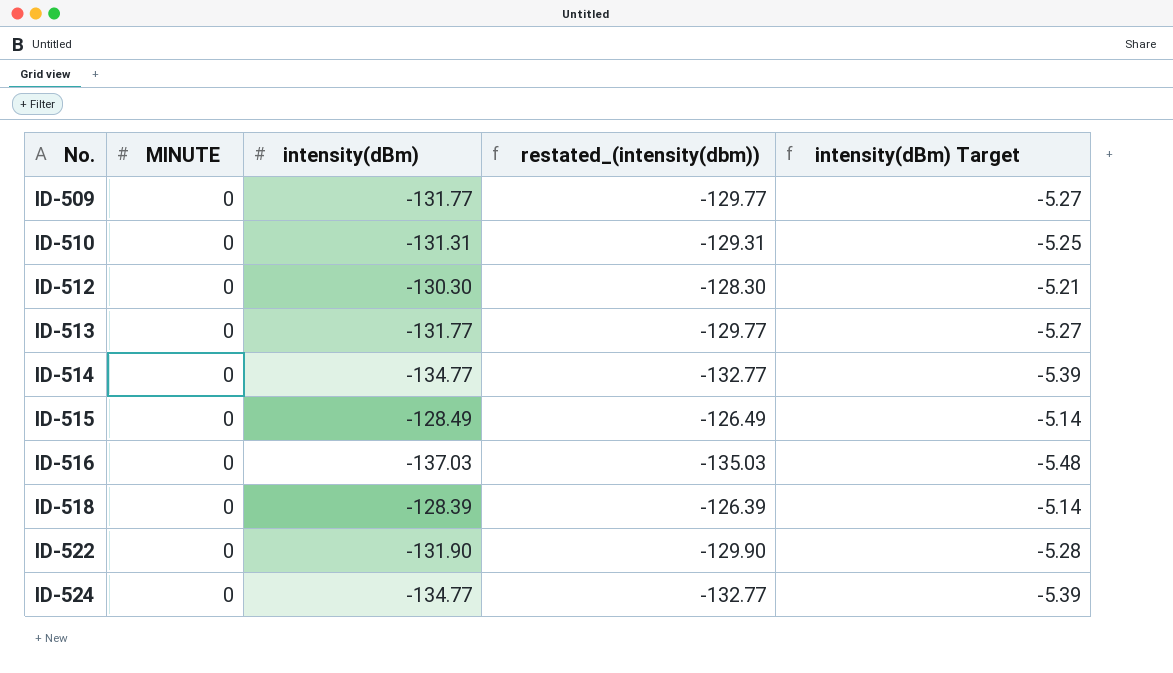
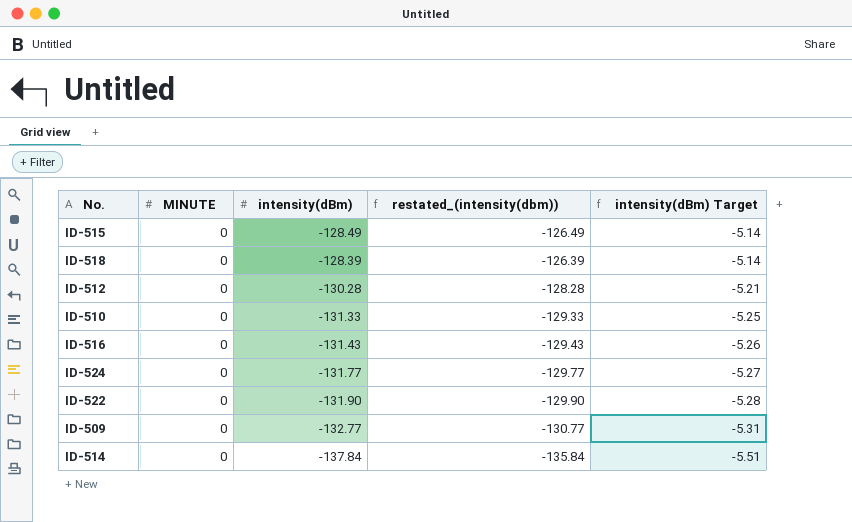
row order: No. ascending -> intensity(dBm) Target descending
row ID-513: 0 | -131.77 | -129.77 | -5.27 -> none
ID-512 | intensity(dBm): -130.30 -> -130.28
ID-512 | restated_(intensity(dbm)): -128.30 -> -128.28
ID-510 | intensity(dBm): -131.31 -> -131.33
ID-510 | restated_(intensity(dbm)): -129.31 -> -129.33
ID-516 | intensity(dBm): -137.03 -> -131.43
ID-516 | restated_(intensity(dbm)): -135.03 -> -129.43
ID-516 | intensity(dBm) Target: -5.48 -> -5.26
ID-524 | intensity(dBm): -134.77 -> -131.77
ID-524 | restated_(intensity(dbm)): -132.77 -> -129.77
ID-524 | intensity(dBm) Target: -5.39 -> -5.27
ID-509 | intensity(dBm): -131.77 -> -132.77
ID-509 | restated_(intensity(dbm)): -129.77 -> -130.77
ID-509 | intensity(dBm) Target: -5.27 -> -5.31
ID-514 | intensity(dBm): -134.77 -> -137.84
ID-514 | restated_(intensity(dbm)): -132.77 -> -135.84
ID-514 | intensity(dBm) Target: -5.39 -> -5.51

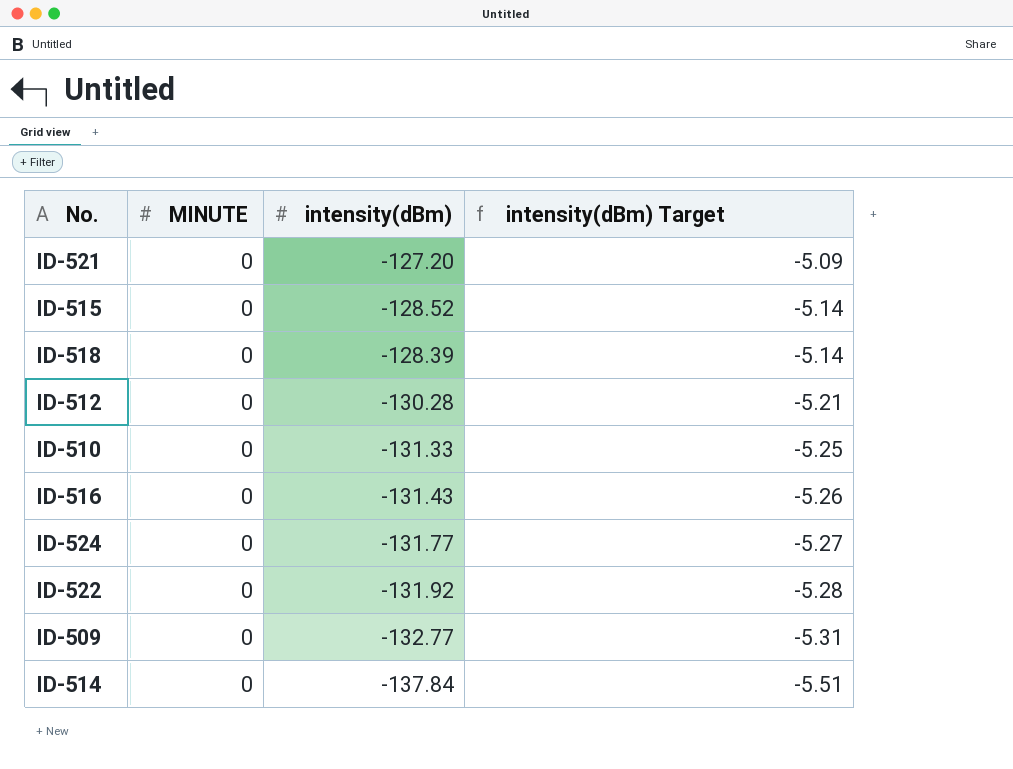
column restated_(intensity(dbm)) | formula: [intensity(dBm)] + 2 -> none
row ID-521: none -> 0 | -127.20 | -5.09
ID-515 | intensity(dBm): -128.49 -> -128.52
ID-522 | intensity(dBm): -131.90 -> -131.92

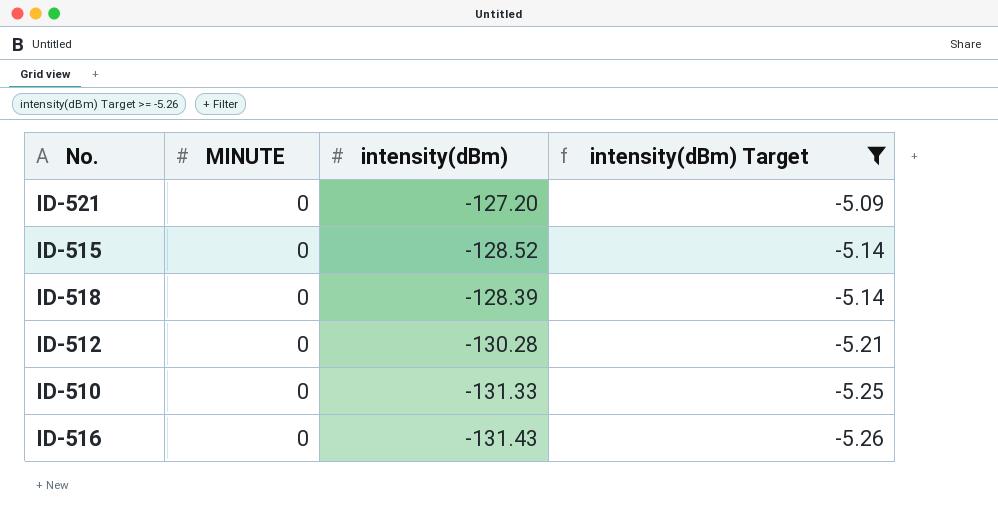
filter: none -> intensity(dBm) Target >= -5.26

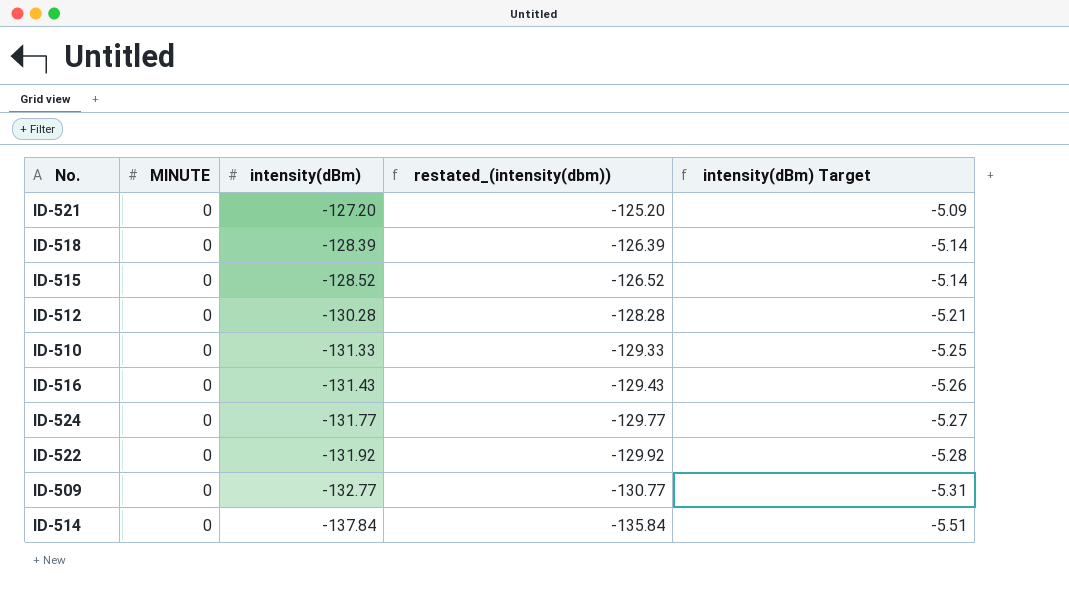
filter: intensity(dBm) Target >= -5.26 -> none
row order: intensity(dBm) Target descending -> intensity(dBm) descending
column restated_(intensity(dbm)) | formula: none -> [intensity(dBm)] + 2

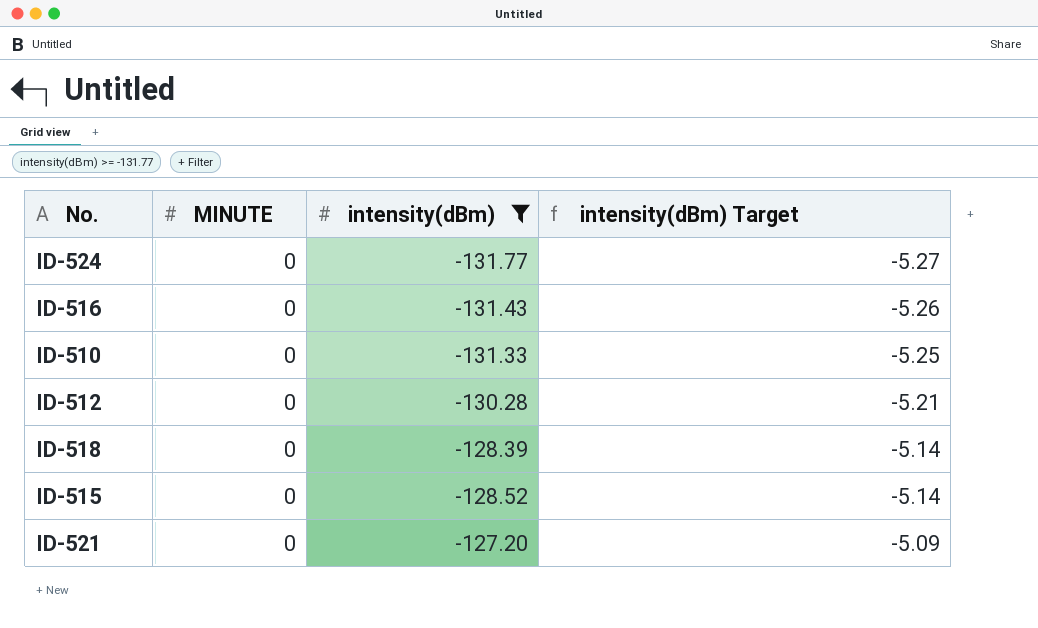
filter: none -> intensity(dBm) >= -131.77
row order: intensity(dBm) descending -> intensity(dBm) Target ascending
column restated_(intensity(dbm)) | formula: [intensity(dBm)] + 2 -> none

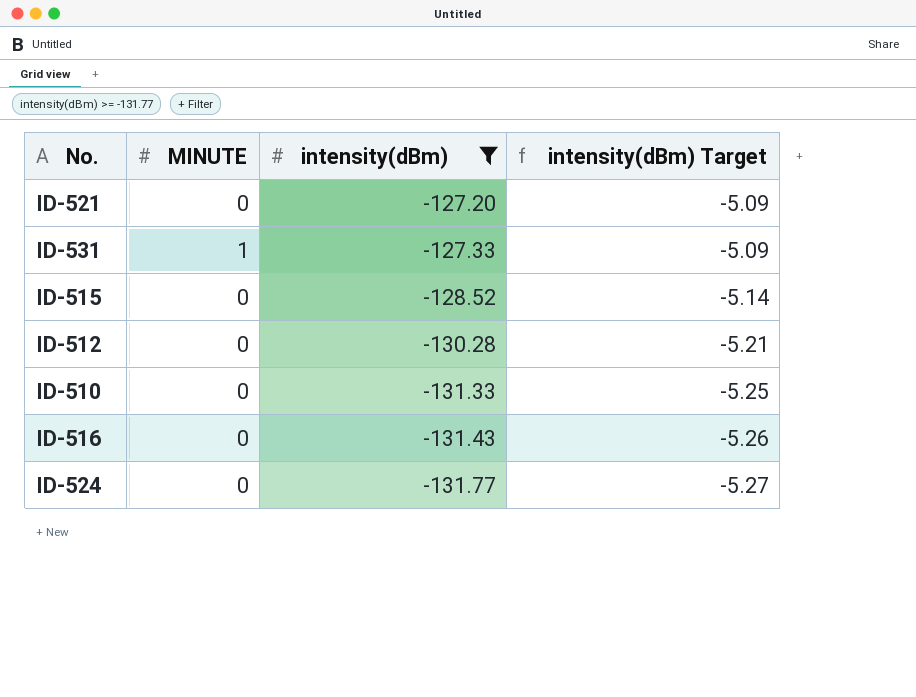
row order: intensity(dBm) Target ascending -> intensity(dBm) descending
row ID-518: 0 | -128.39 | -5.14 -> none
row ID-531: none -> 1 | -127.33 | -5.09

